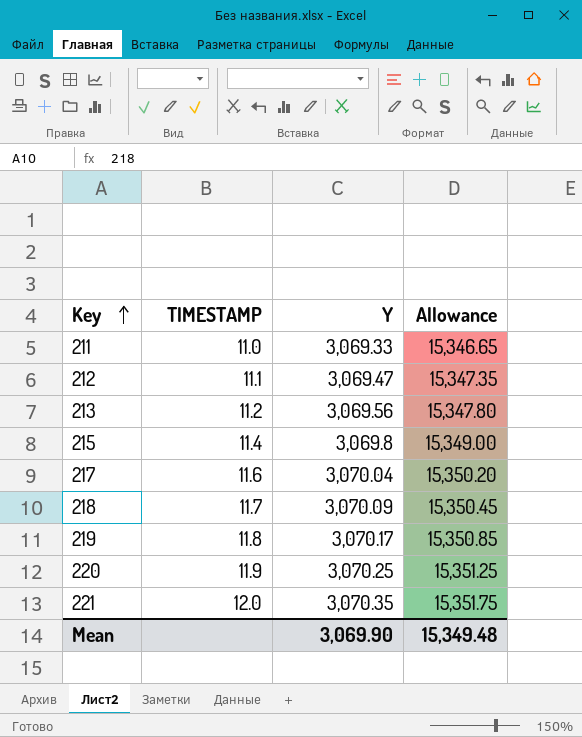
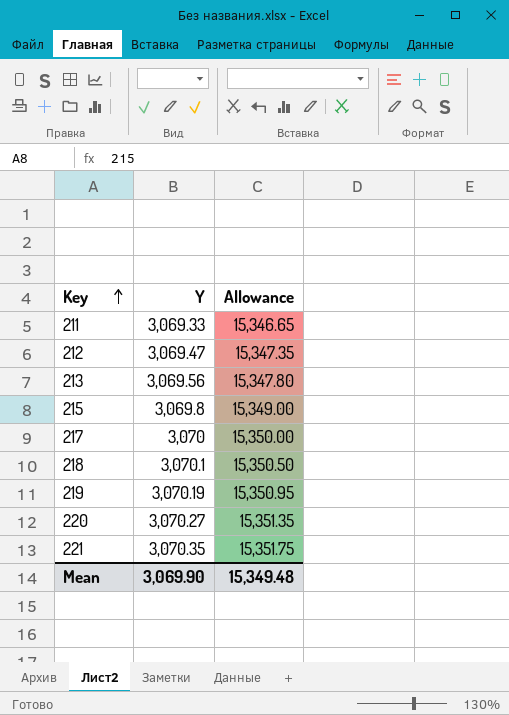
column TIMESTAMP | position: 2 -> none
217 | Y: 3,070.04 -> 3,070
217 | Allowance: 15,350.20 -> 15,350.00
218 | Y: 3,070.09 -> 3,070.1
218 | Allowance: 15,350.45 -> 15,350.50
219 | Y: 3,070.17 -> 3,070.19
219 | Allowance: 15,350.85 -> 15,350.95
220 | Y: 3,070.25 -> 3,070.27
220 | Allowance: 15,351.25 -> 15,351.35

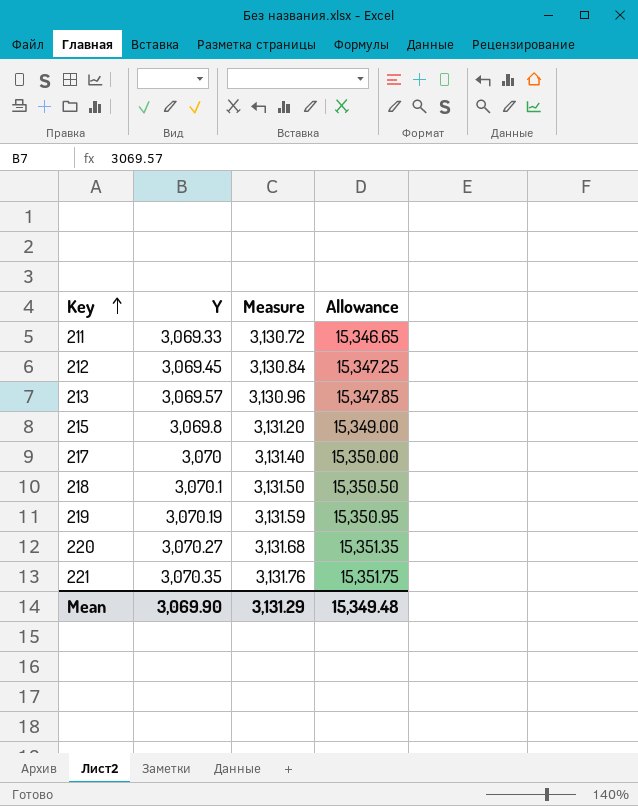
column Measure | formula: none -> [Y] * 1.02
212 | Y: 3,069.47 -> 3,069.45
212 | Allowance: 15,347.35 -> 15,347.25
213 | Y: 3,069.56 -> 3,069.57
213 | Allowance: 15,347.80 -> 15,347.85

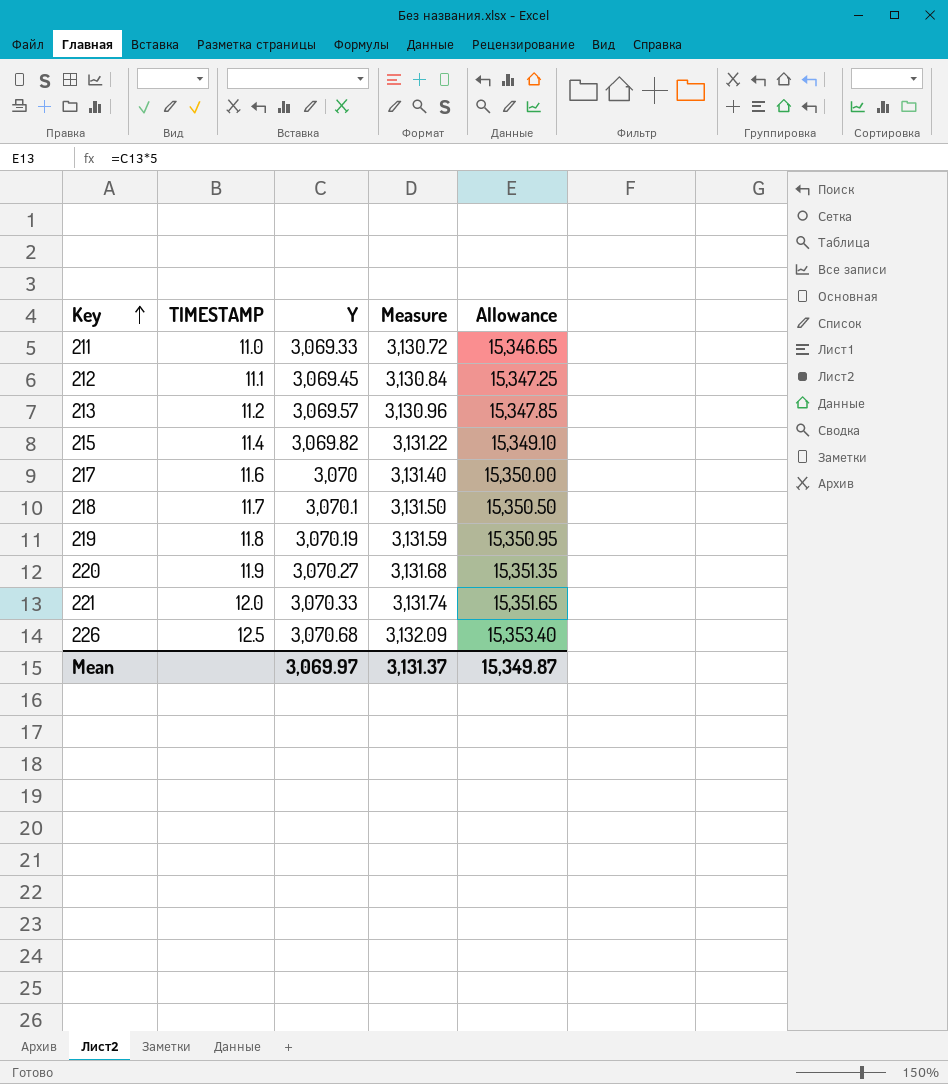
column TIMESTAMP | position: none -> 2
215 | Y: 3,069.8 -> 3,069.82
215 | Measure: 3,131.20 -> 3,131.22
215 | Allowance: 15,349.00 -> 15,349.10
221 | Y: 3,070.35 -> 3,070.33
221 | Measure: 3,131.76 -> 3,131.74
221 | Allowance: 15,351.75 -> 15,351.65
row 226: none -> 12.5 | 3,070.68 | 3,132.09 | 15,353.40
Mean | Y: 3,069.90 -> 3,069.97
Mean | Measure: 3,131.29 -> 3,131.37
Mean | Allowance: 15,349.48 -> 15,349.87

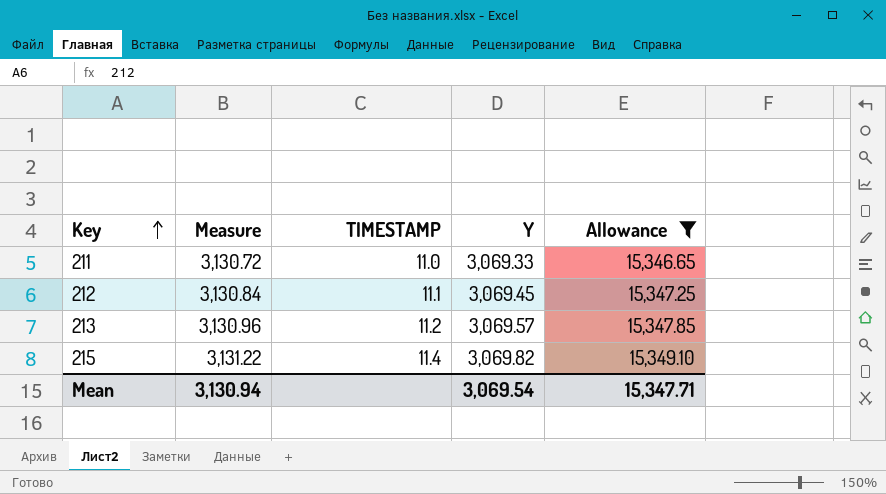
filter: none -> Allowance <= 15,349.10
column Measure | position: 4 -> 2
Mean | Measure: 3,131.37 -> 3,130.94
Mean | Y: 3,069.97 -> 3,069.54
Mean | Allowance: 15,349.87 -> 15,347.71

